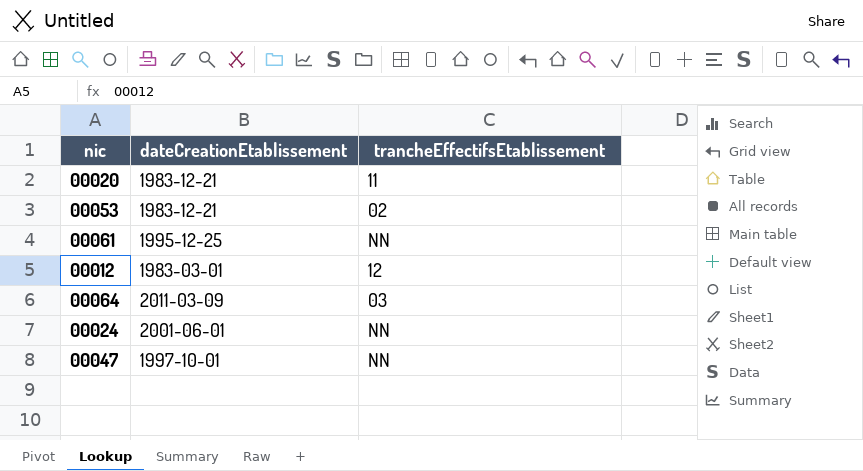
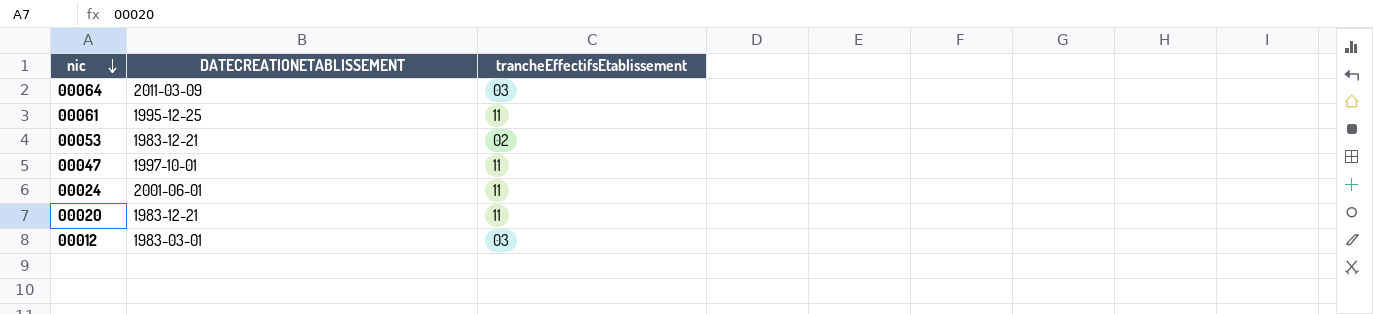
row order: none -> nic descending
column name: dateCreationEtablissement -> DATECREATIONETABLISSEMENT
00061 | trancheEffectifsEtablissement: NN -> 11
00047 | trancheEffectifsEtablissement: NN -> 11
00024 | trancheEffectifsEtablissement: NN -> 11
00012 | trancheEffectifsEtablissement: 12 -> 03

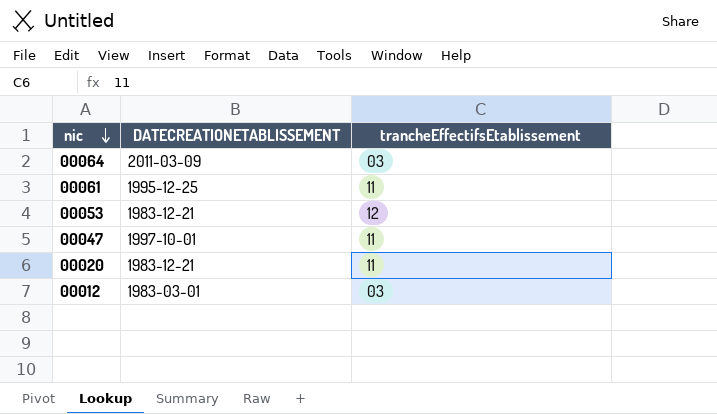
row 00024: 2001-06-01 | 11 -> none
00053 | trancheEffectifsEtablissement: 02 -> 12

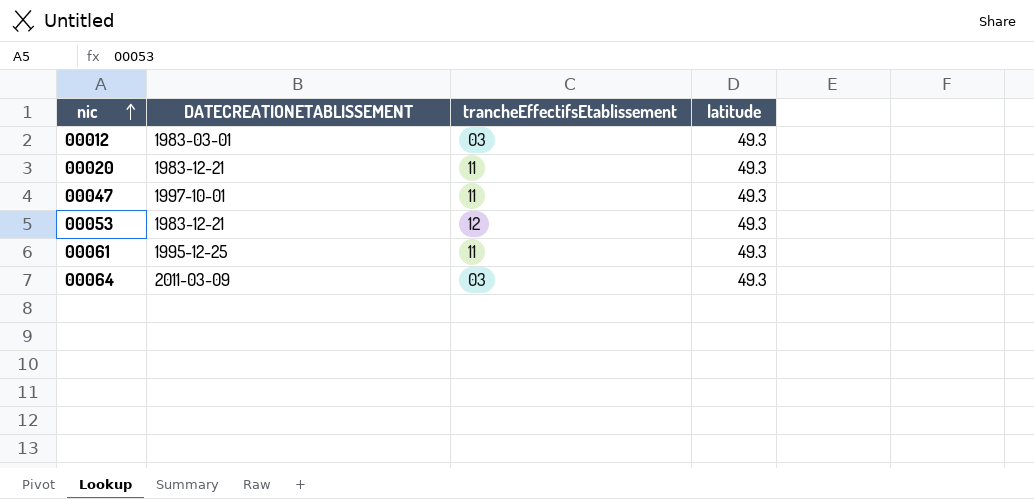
row order: nic descending -> nic ascending
column latitude | position: none -> 4

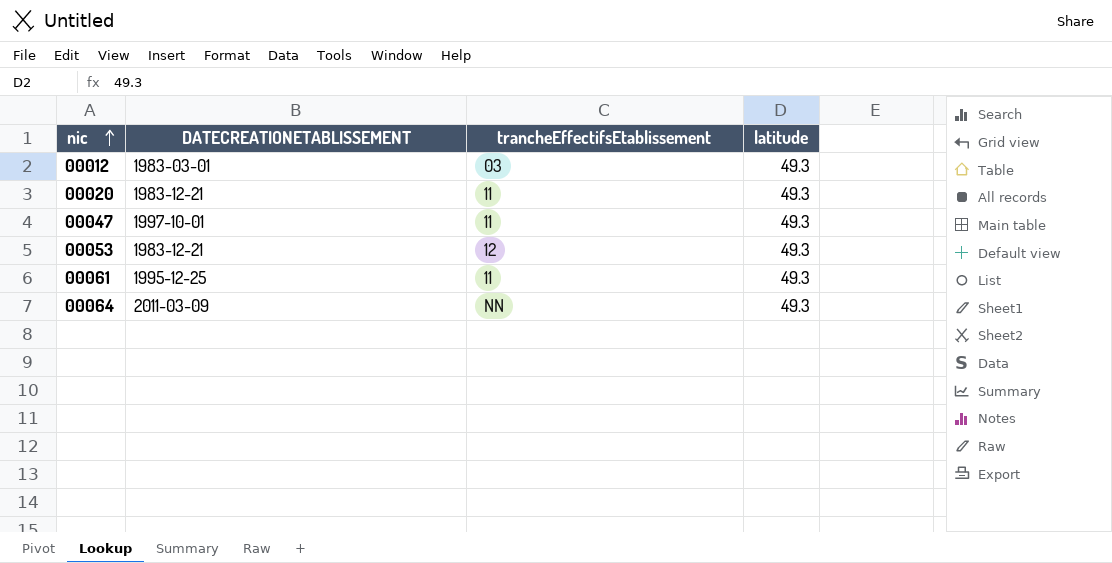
00064 | trancheEffectifsEtablissement: 03 -> NN

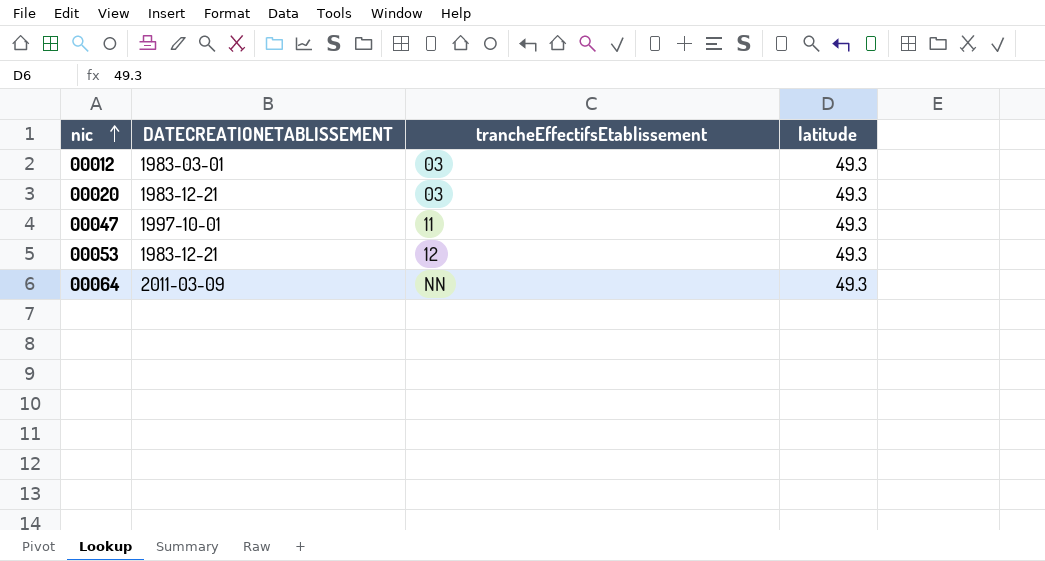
row 00061: 1995-12-25 | 11 | 49.3 -> none
00020 | trancheEffectifsEtablissement: 11 -> 03

